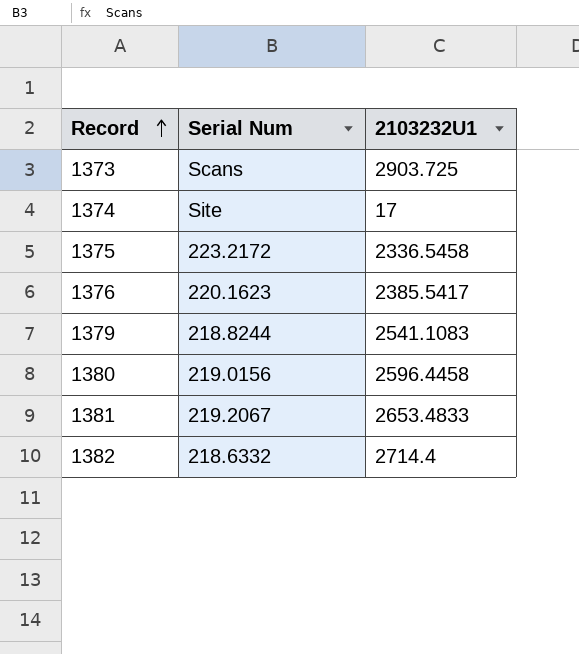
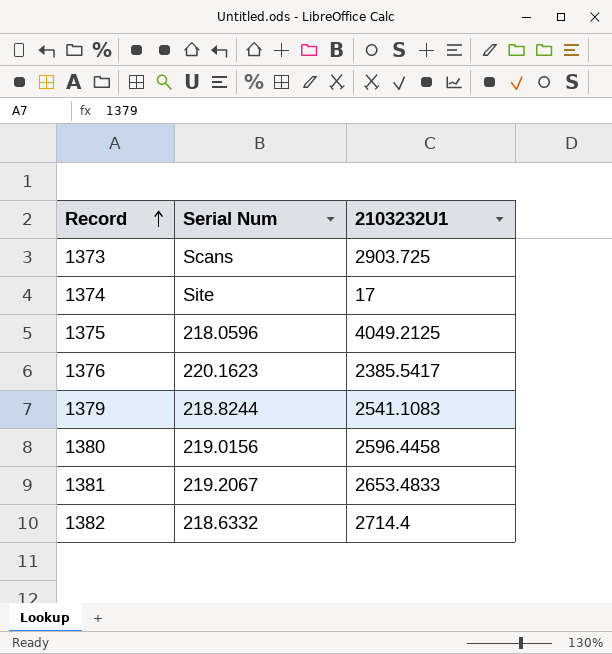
1375 | Serial Num: 223.2172 -> 218.0596
1375 | 2103232U1: 2336.5458 -> 4049.2125

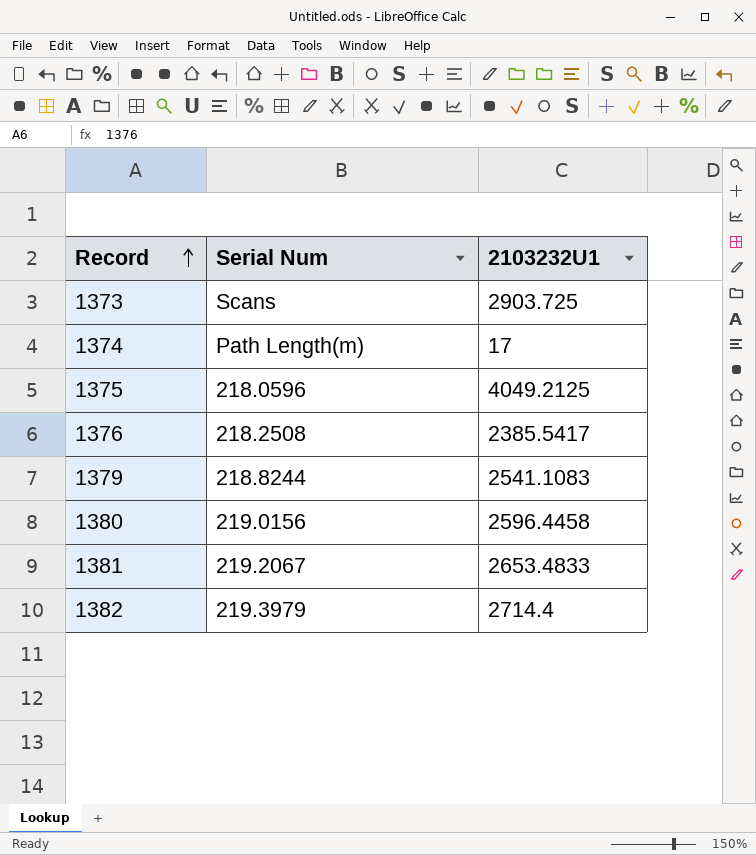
1374 | Serial Num: Site -> Path Length(m)
1376 | Serial Num: 220.1623 -> 218.2508
1382 | Serial Num: 218.6332 -> 219.3979

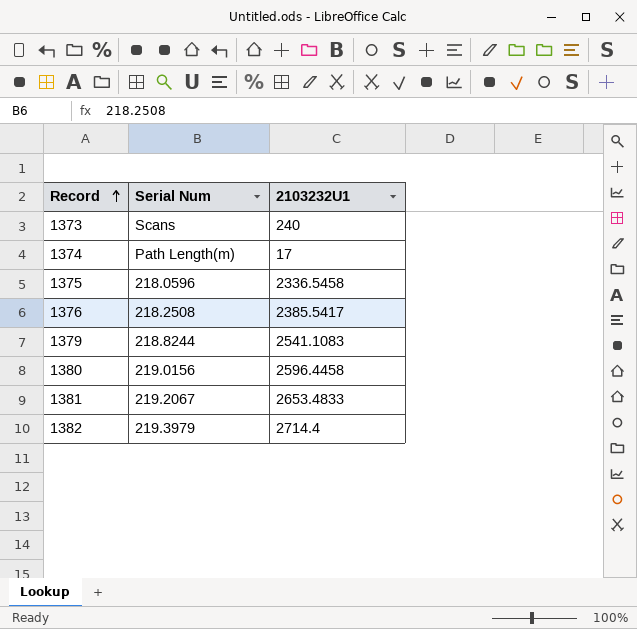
1373 | 2103232U1: 2903.725 -> 240
1375 | 2103232U1: 4049.2125 -> 2336.5458

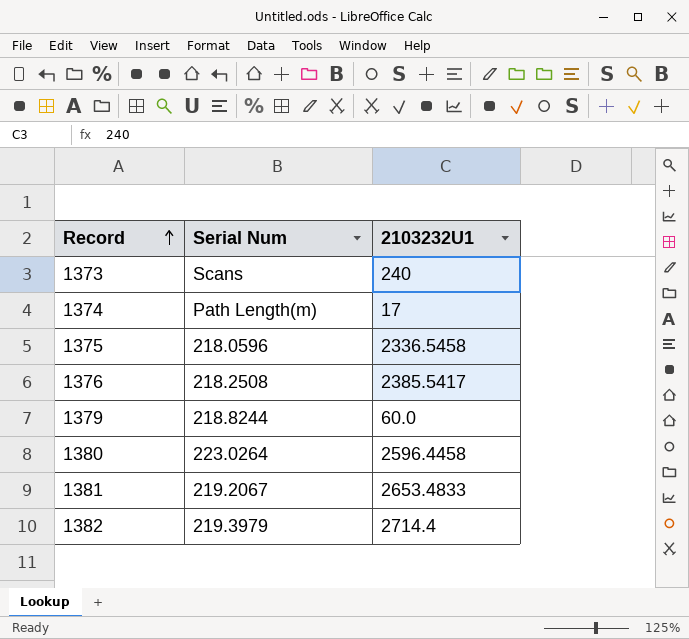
1379 | 2103232U1: 2541.1083 -> 60.0
1380 | Serial Num: 219.0156 -> 223.0264

